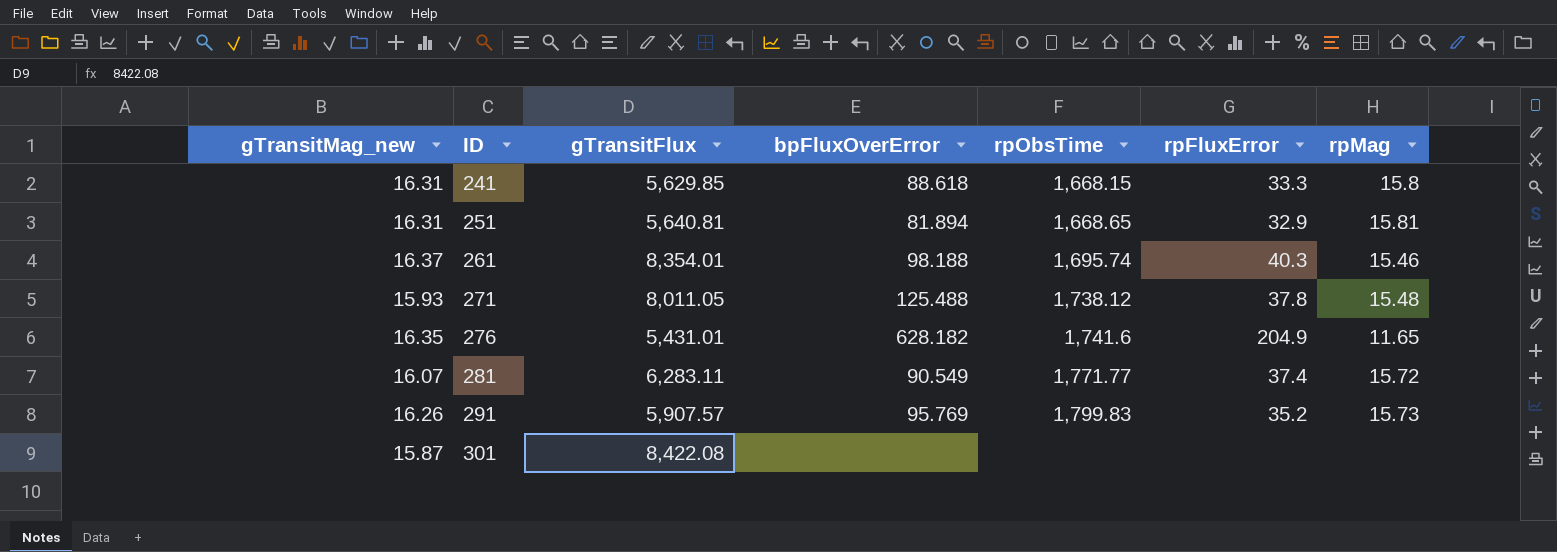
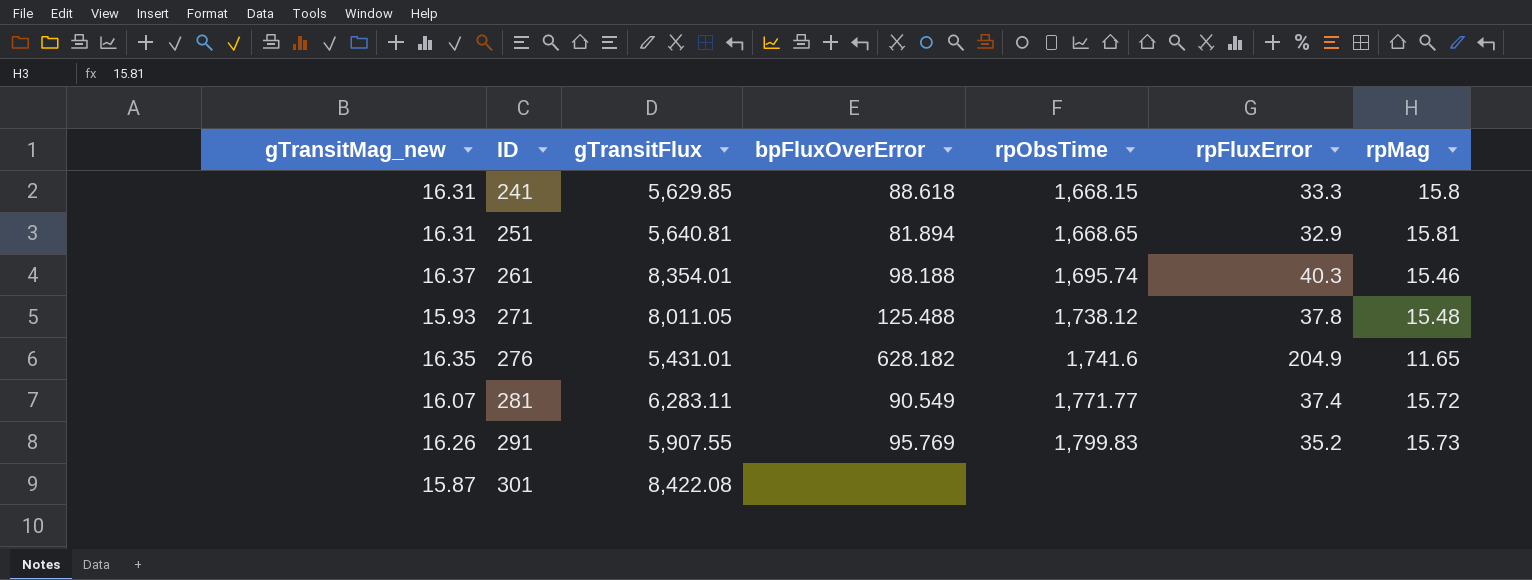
291 | gTransitFlux: 5,907.57 -> 5,907.55

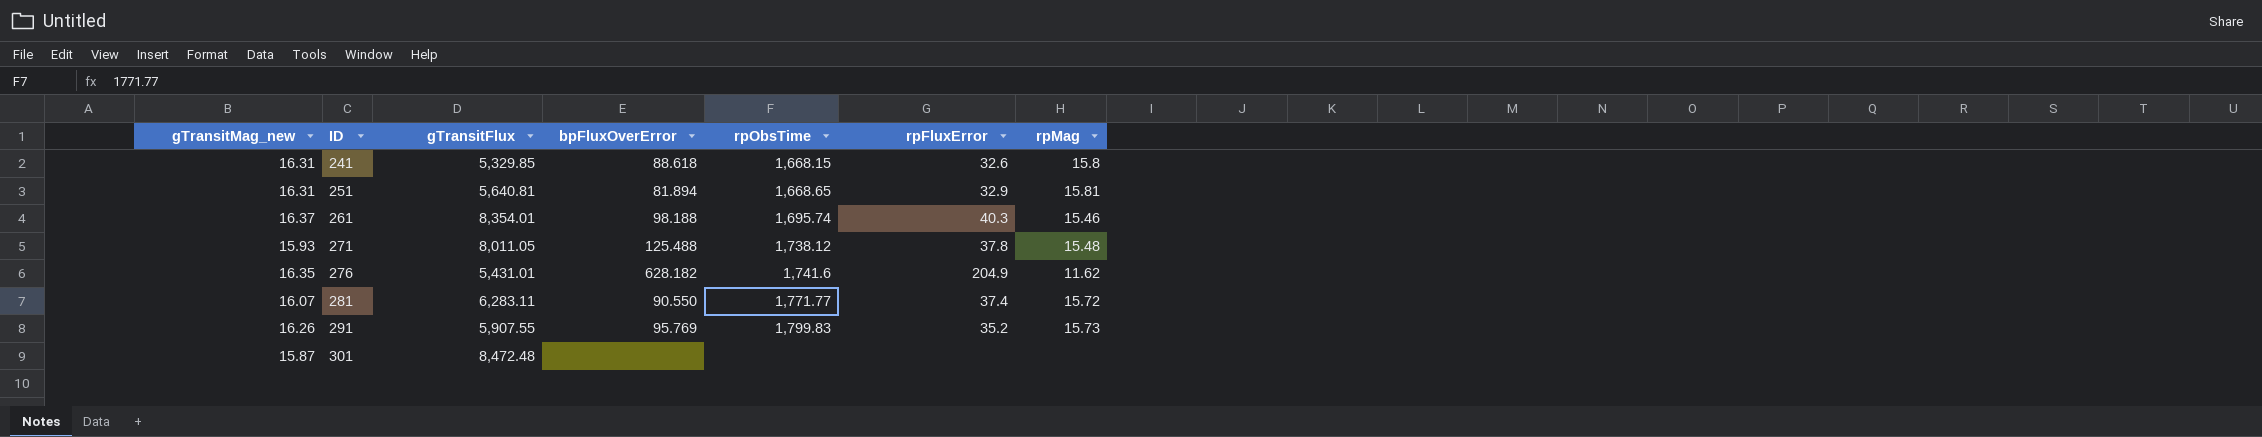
241 | gTransitFlux: 5,629.85 -> 5,329.85
241 | rpFluxError: 33.3 -> 32.6
276 | rpMag: 11.65 -> 11.62
281 | bpFluxOverError: 90.549 -> 90.550
301 | gTransitFlux: 8,422.08 -> 8,472.48

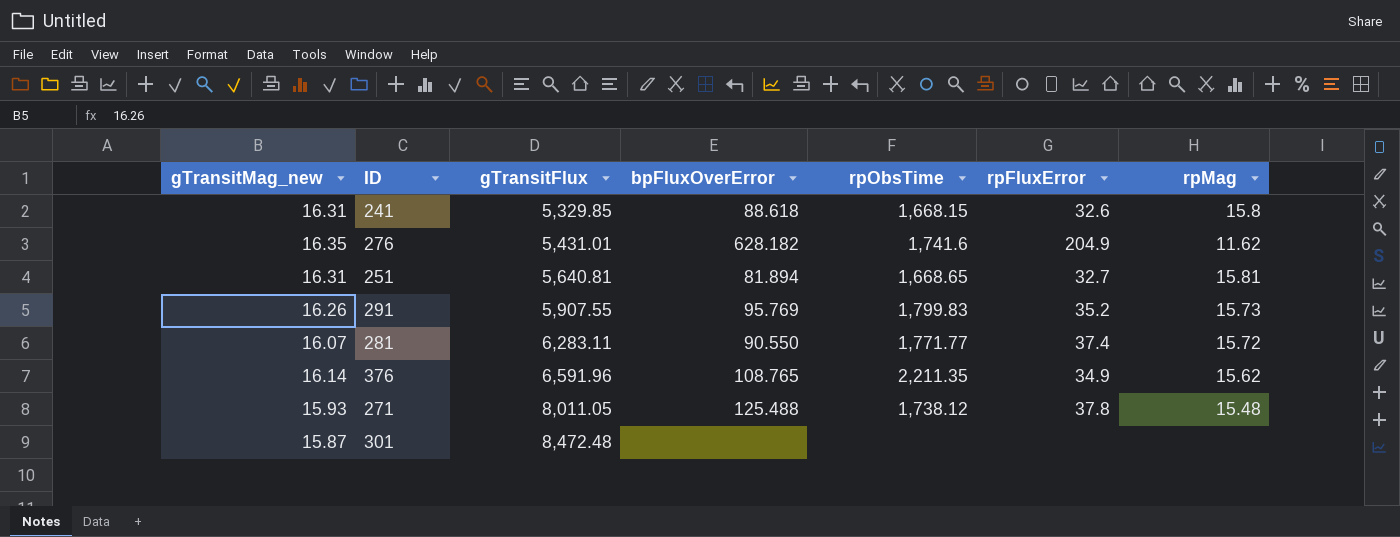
row order: ID ascending -> gTransitFlux ascending
row 261: 16.37 | 8,354.01 | 98.188 | 1,695.74 | 40.3 | 15.46 -> none
251 | rpFluxError: 32.9 -> 32.7
row 376: none -> 16.14 | 6,591.96 | 108.765 | 2,211.35 | 34.9 | 15.62

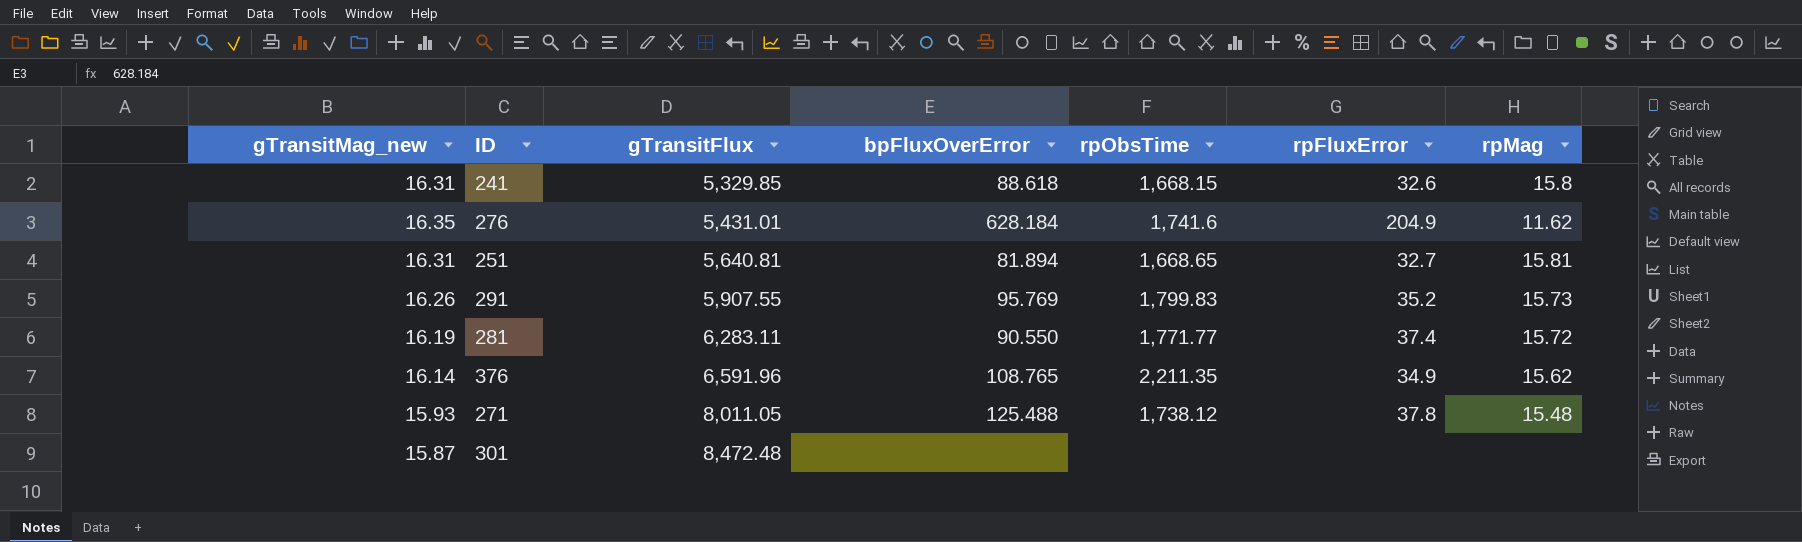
276 | bpFluxOverError: 628.182 -> 628.184
281 | gTransitMag_new: 16.07 -> 16.19

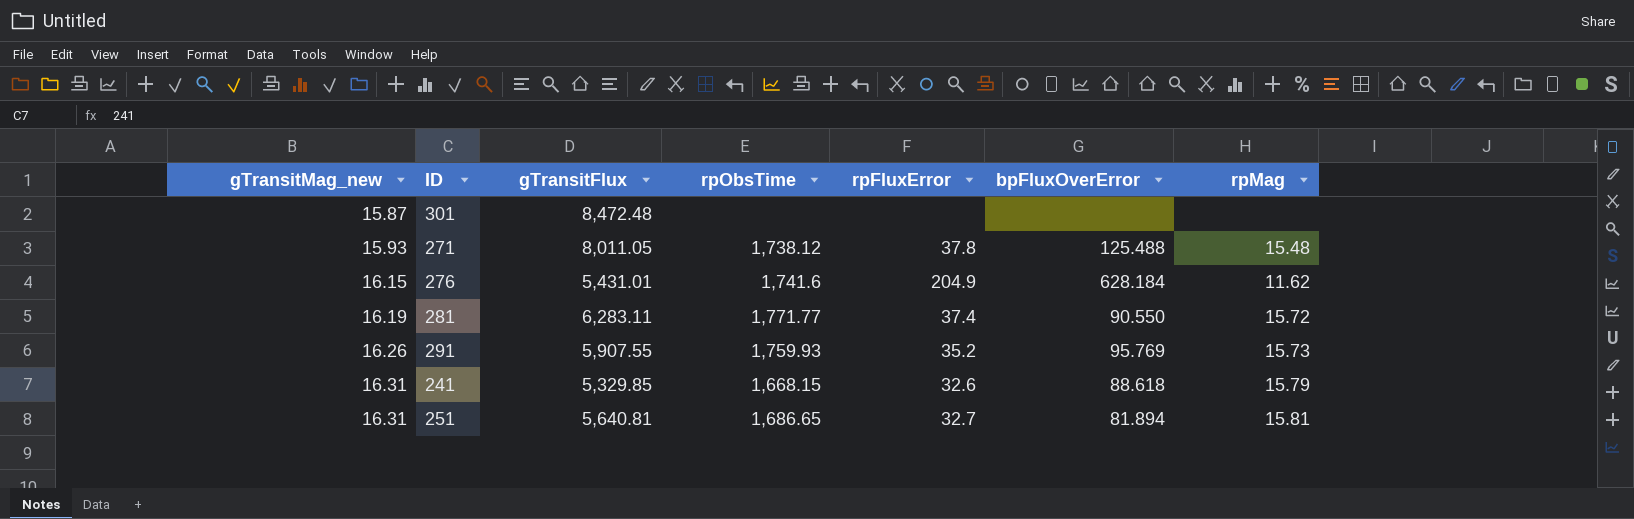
row order: gTransitFlux ascending -> gTransitMag_new ascending
column bpFluxOverError | position: 4 -> 6
row 376: 16.14 | 6,591.96 | 108.765 | 2,211.35 | 34.9 | 15.62 -> none
276 | gTransitMag_new: 16.35 -> 16.15
291 | rpObsTime: 1,799.83 -> 1,759.93
241 | rpMag: 15.8 -> 15.79
251 | rpObsTime: 1,668.65 -> 1,686.65

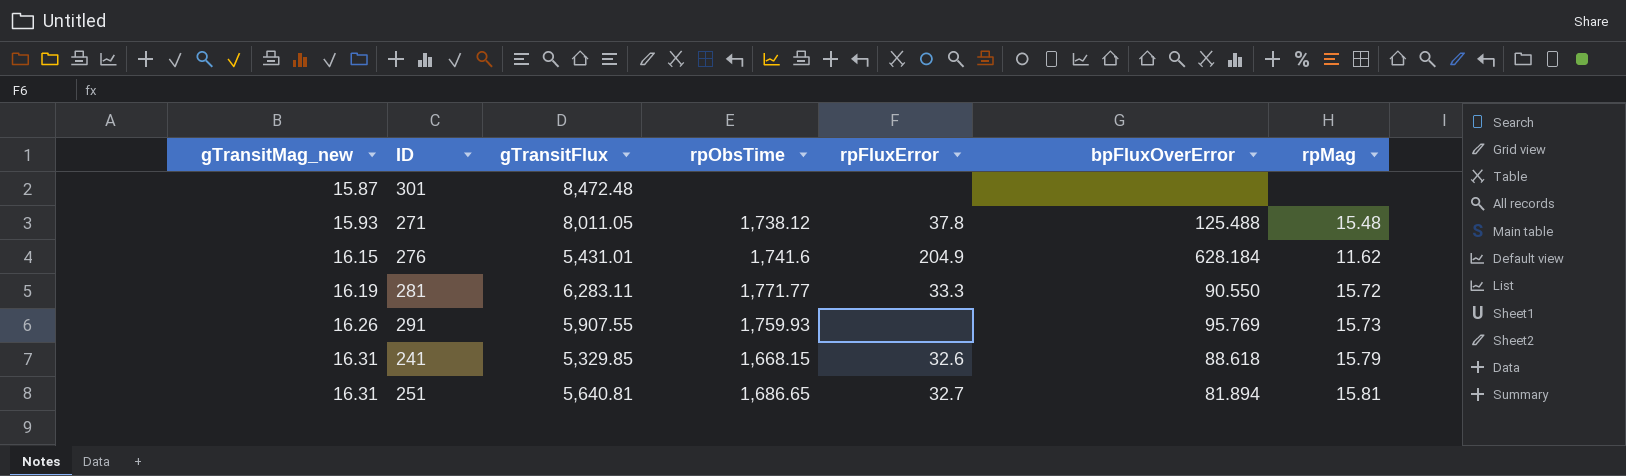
281 | rpFluxError: 37.4 -> 33.3
291 | rpFluxError: 35.2 -> none

